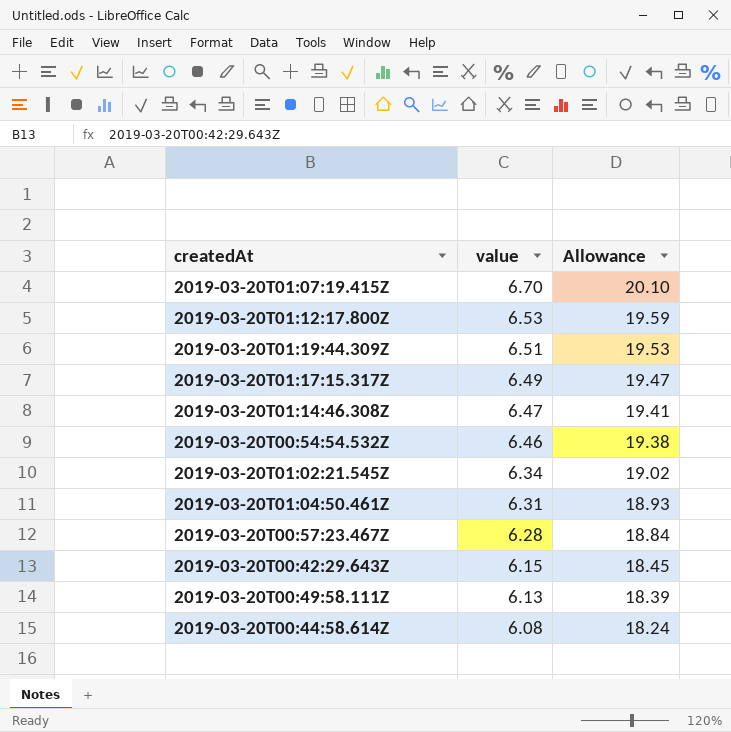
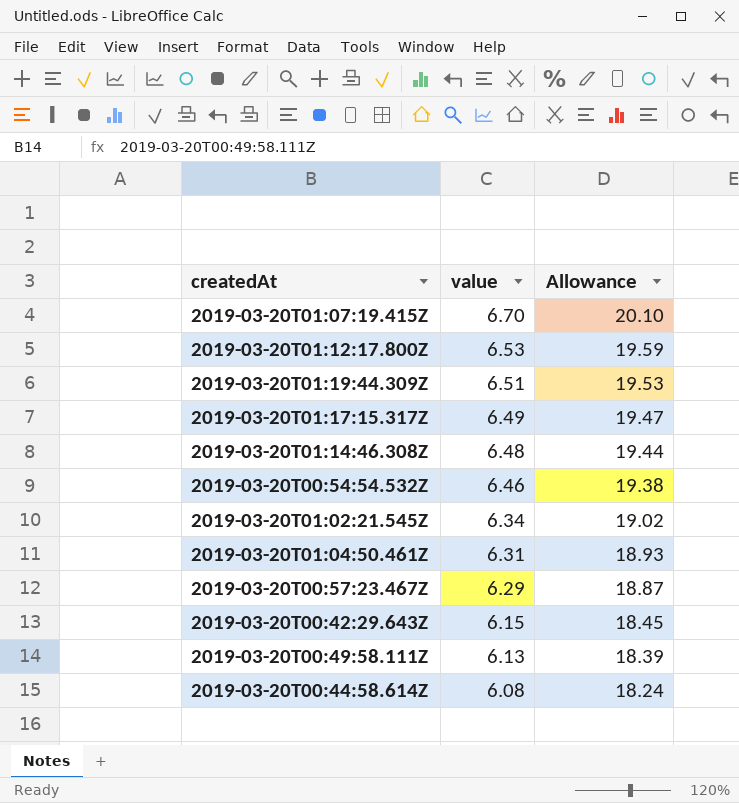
2019-03-20T01:14:46.308Z | value: 6.47 -> 6.48
2019-03-20T01:14:46.308Z | Allowance: 19.41 -> 19.44
2019-03-20T00:57:23.467Z | value: 6.28 -> 6.29
2019-03-20T00:57:23.467Z | Allowance: 18.84 -> 18.87

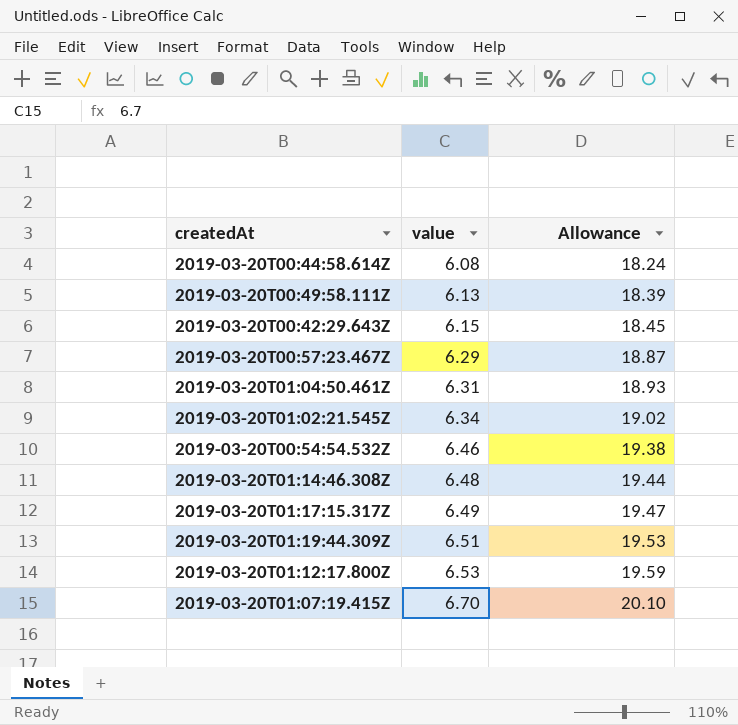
row order: value descending -> value ascending

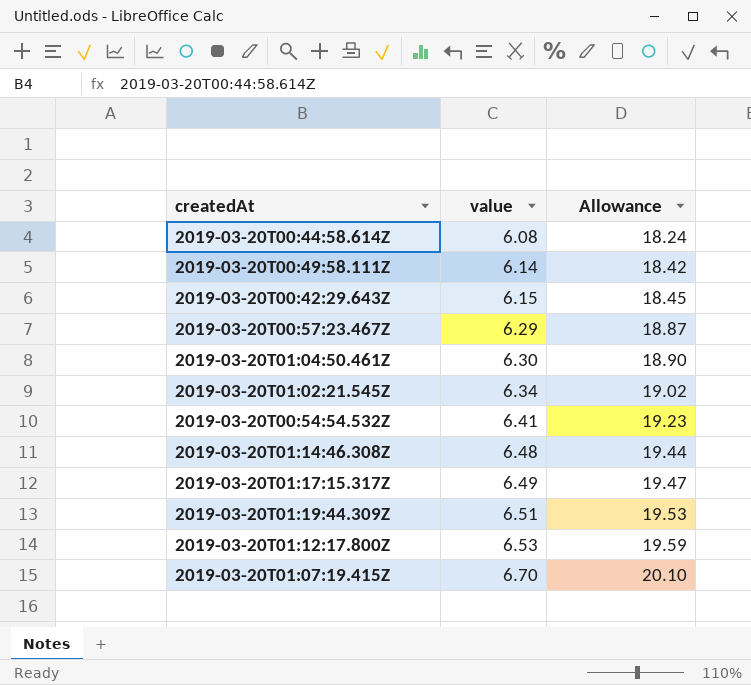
2019-03-20T00:49:58.111Z | value: 6.13 -> 6.14
2019-03-20T00:49:58.111Z | Allowance: 18.39 -> 18.42
2019-03-20T01:04:50.461Z | value: 6.31 -> 6.30
2019-03-20T01:04:50.461Z | Allowance: 18.93 -> 18.90
2019-03-20T00:54:54.532Z | value: 6.46 -> 6.41
2019-03-20T00:54:54.532Z | Allowance: 19.38 -> 19.23

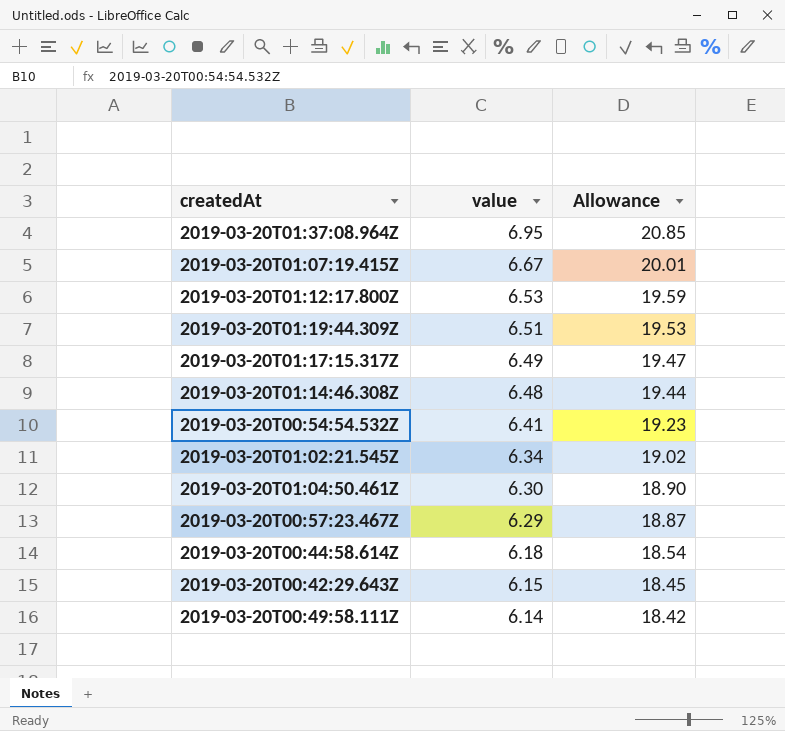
row order: value ascending -> value descending
row 2019-03-20T01:37:08.964Z: none -> 6.95 | 20.85
2019-03-20T01:07:19.415Z | value: 6.70 -> 6.67
2019-03-20T01:07:19.415Z | Allowance: 20.10 -> 20.01
2019-03-20T00:44:58.614Z | value: 6.08 -> 6.18
2019-03-20T00:44:58.614Z | Allowance: 18.24 -> 18.54

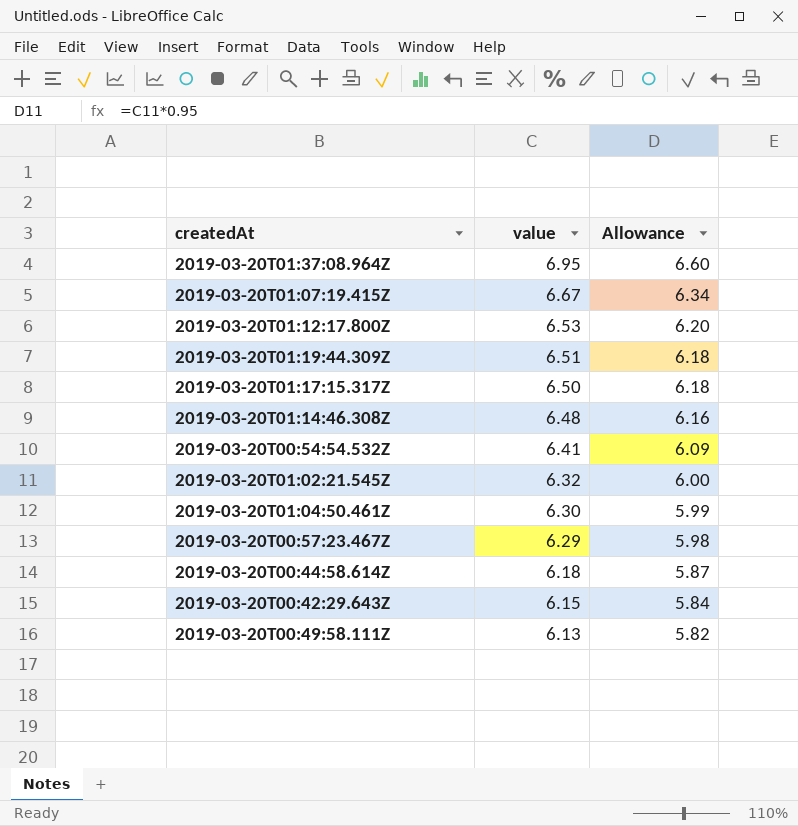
column Allowance | formula: [value] * 3 -> [value] * 0.95
2019-03-20T01:17:15.317Z | value: 6.49 -> 6.50
2019-03-20T01:02:21.545Z | value: 6.34 -> 6.32
2019-03-20T00:49:58.111Z | value: 6.14 -> 6.13

